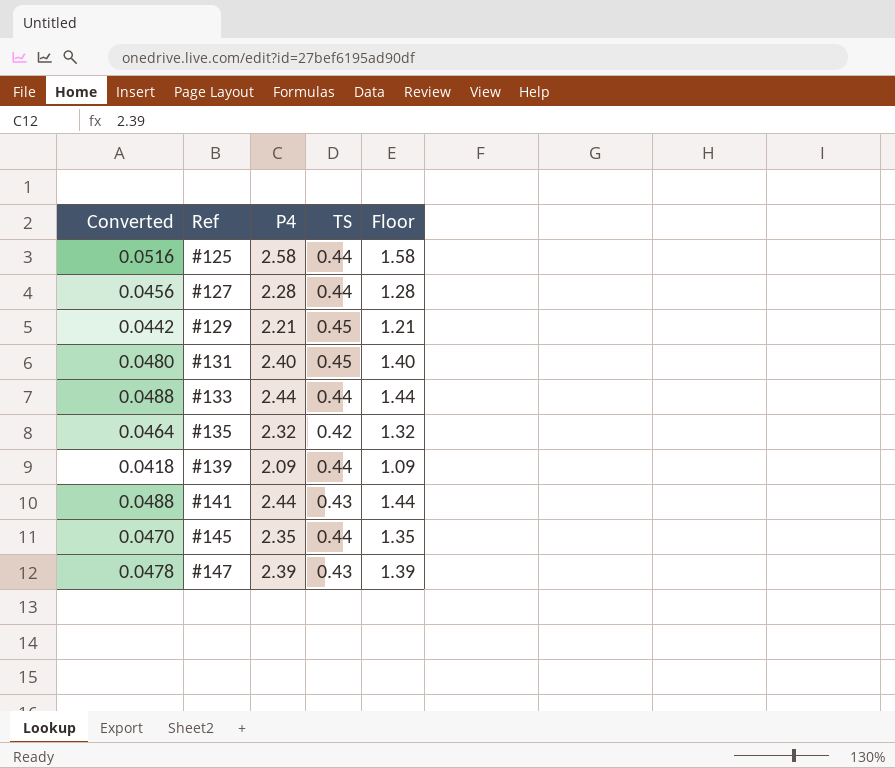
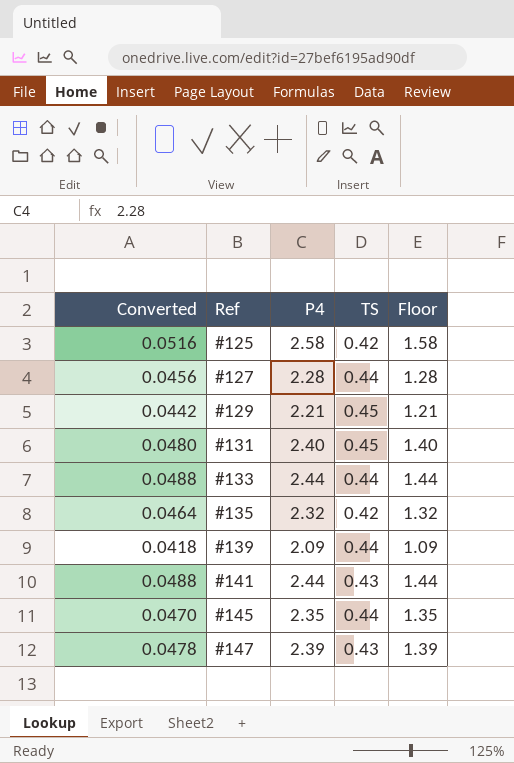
#125 | TS: 0.44 -> 0.42

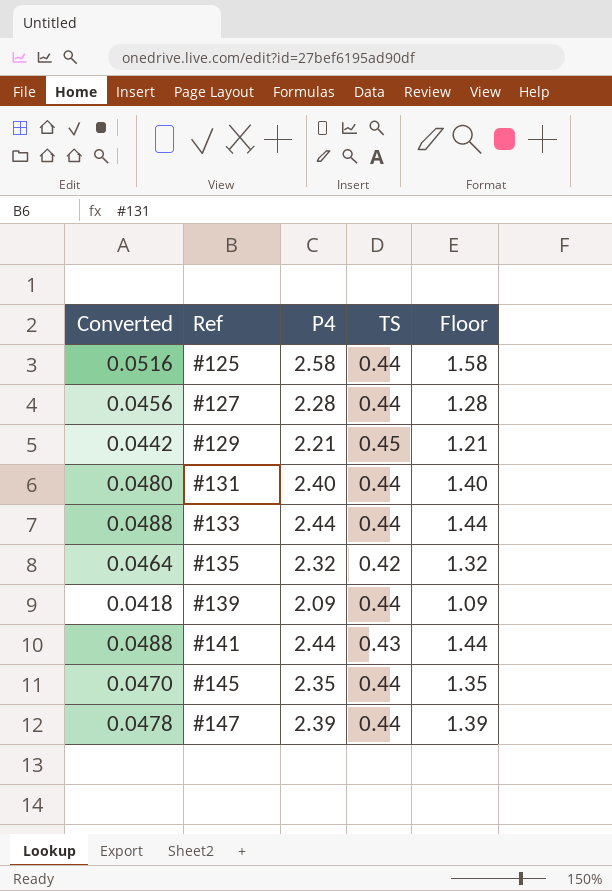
#125 | TS: 0.42 -> 0.44
#131 | TS: 0.45 -> 0.44
#147 | TS: 0.43 -> 0.44

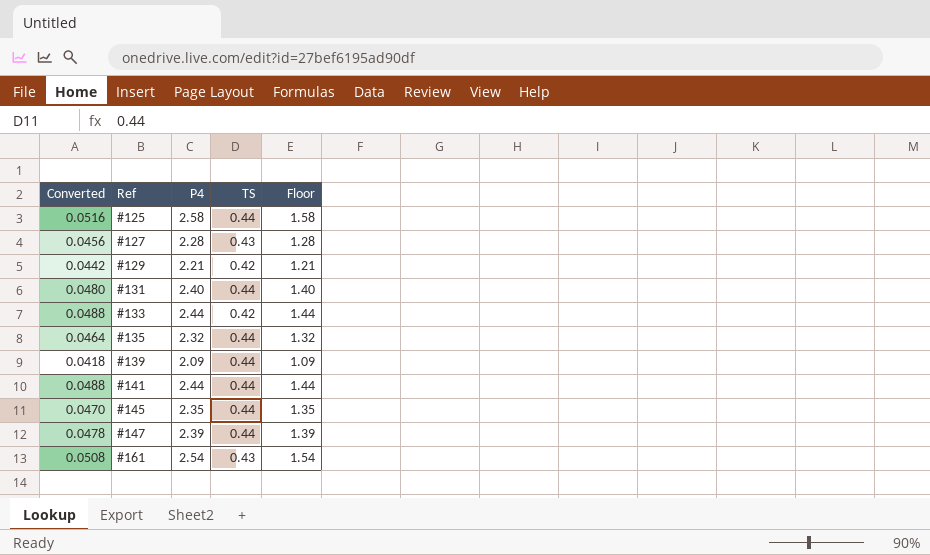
#127 | TS: 0.44 -> 0.43
#129 | TS: 0.45 -> 0.42
#133 | TS: 0.44 -> 0.42
#135 | TS: 0.42 -> 0.44
#141 | TS: 0.43 -> 0.44
row #161: none -> 0.0508 | 2.54 | 0.43 | 1.54

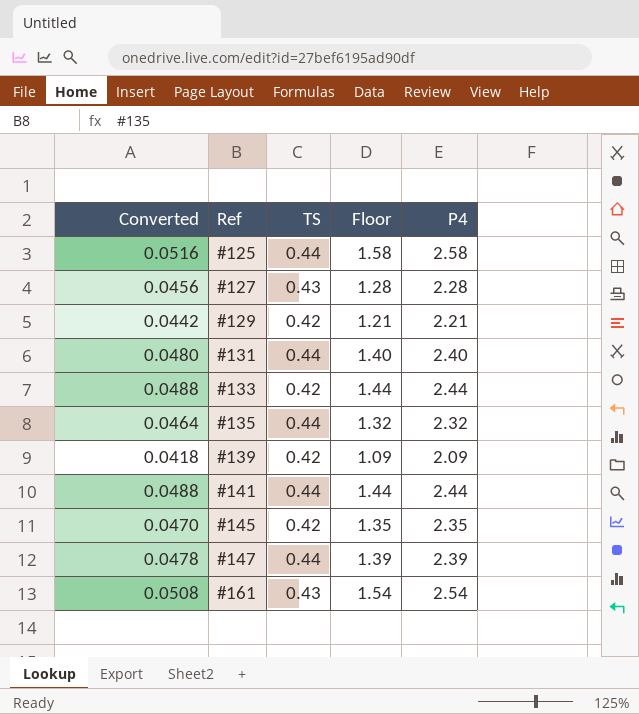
column P4 | position: 3 -> 5
#139 | TS: 0.44 -> 0.42
#145 | TS: 0.44 -> 0.42

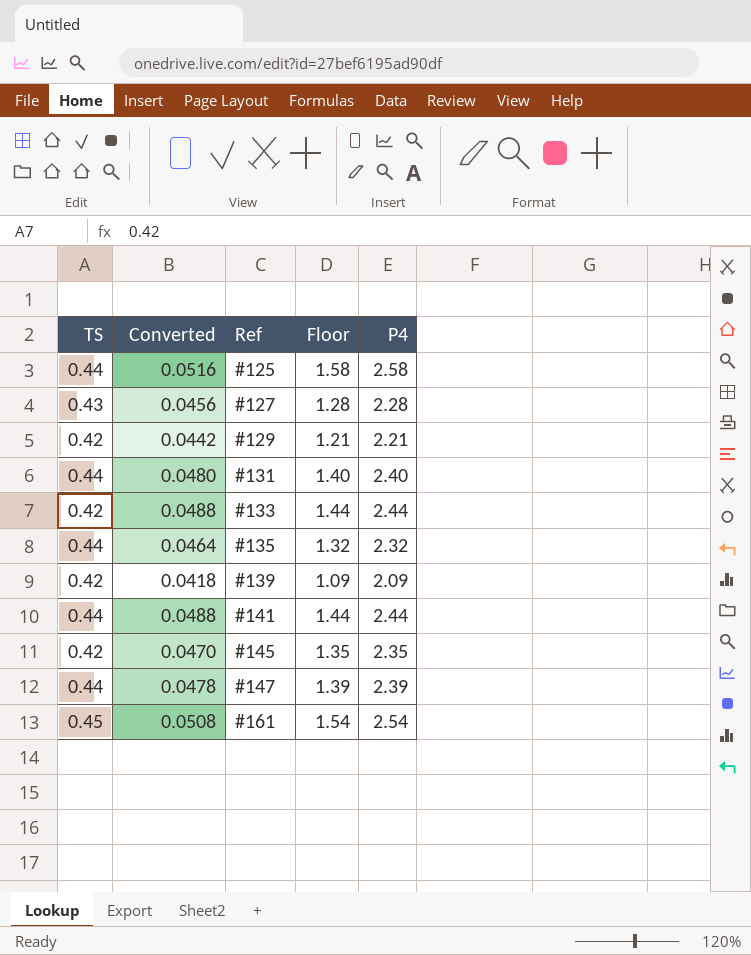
column TS | position: 3 -> 1
#161 | TS: 0.43 -> 0.45

